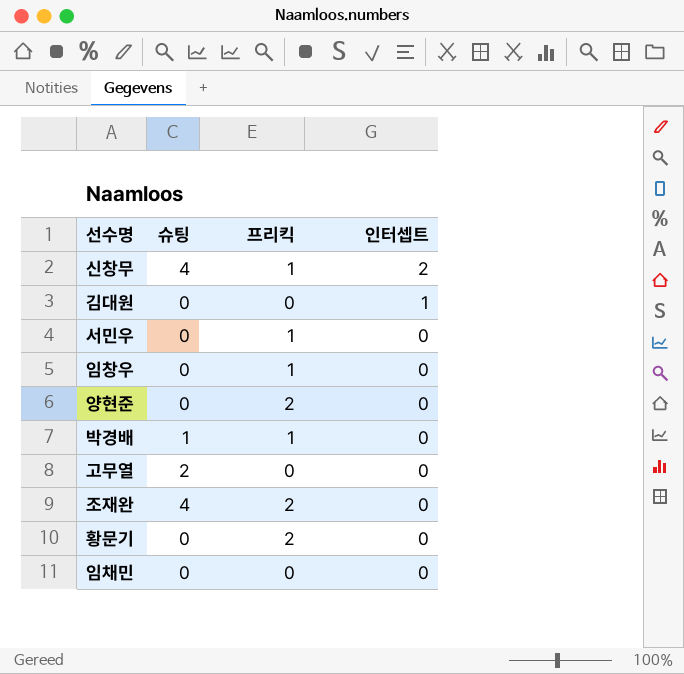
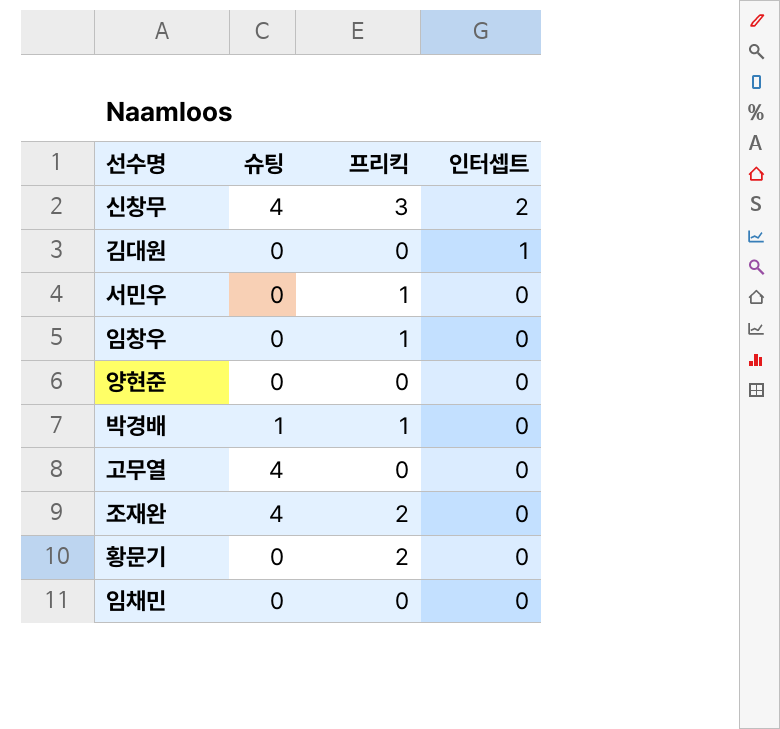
신창무 | 프리킥: 1 -> 3
양현준 | 프리킥: 2 -> 0
고무열 | 슈팅: 2 -> 4

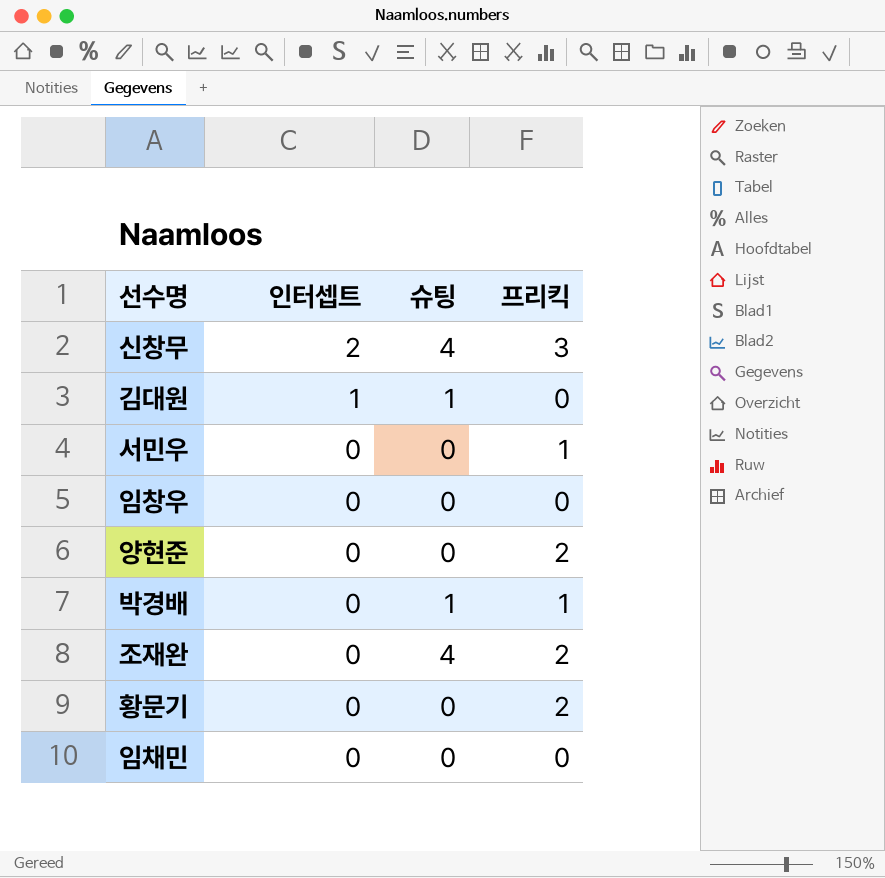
column 인터셉트 | position: 4 -> 2
row 고무열: 4 | 0 | 0 -> none
김대원 | 슈팅: 0 -> 1
임창우 | 프리킥: 1 -> 0
양현준 | 프리킥: 0 -> 2

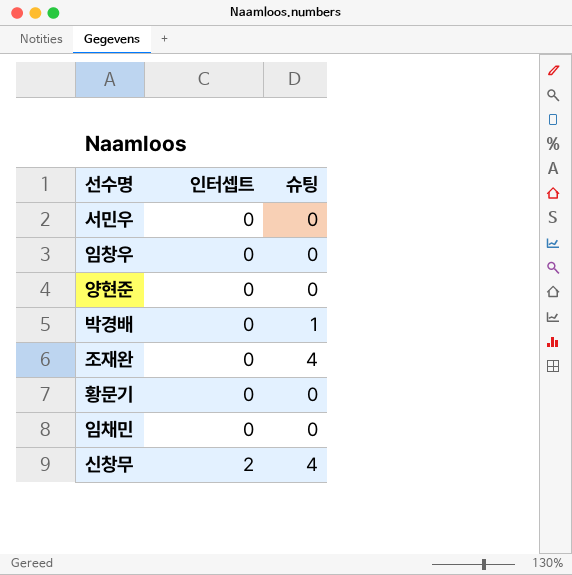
row order: 인터셉트 descending -> 인터셉트 ascending
column 프리킥 | position: 4 -> none
row 김대원: 1 | 1 | 0 -> none

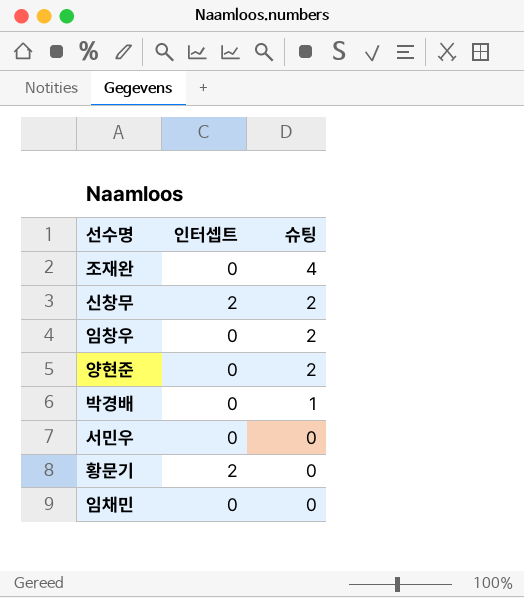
row order: 인터셉트 ascending -> 슈팅 descending
신창무 | 슈팅: 4 -> 2
임창우 | 슈팅: 0 -> 2
양현준 | 슈팅: 0 -> 2
황문기 | 인터셉트: 0 -> 2

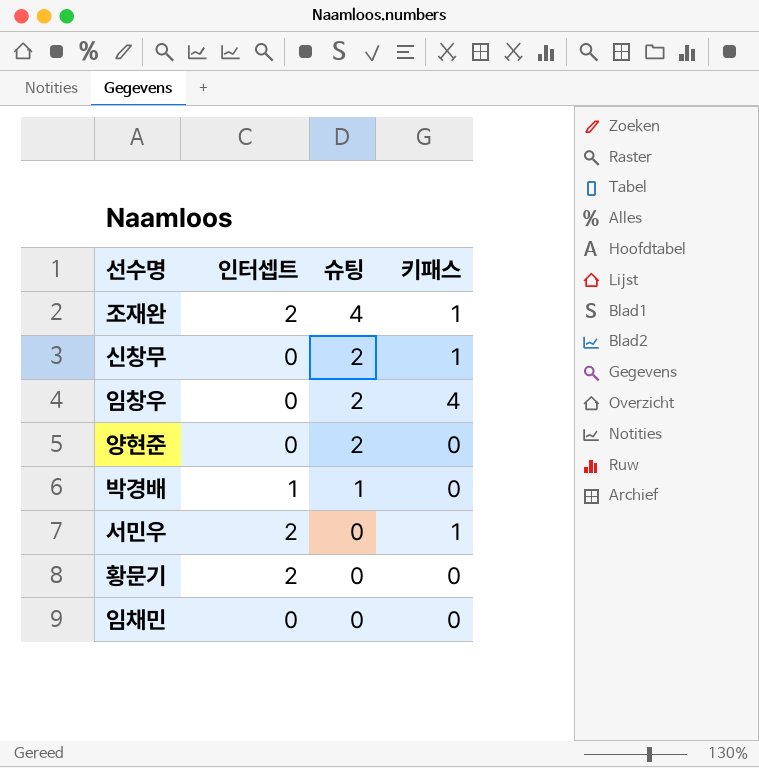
column 키패스 | position: none -> 4
조재완 | 인터셉트: 0 -> 2
신창무 | 인터셉트: 2 -> 0
박경배 | 인터셉트: 0 -> 1
서민우 | 인터셉트: 0 -> 2

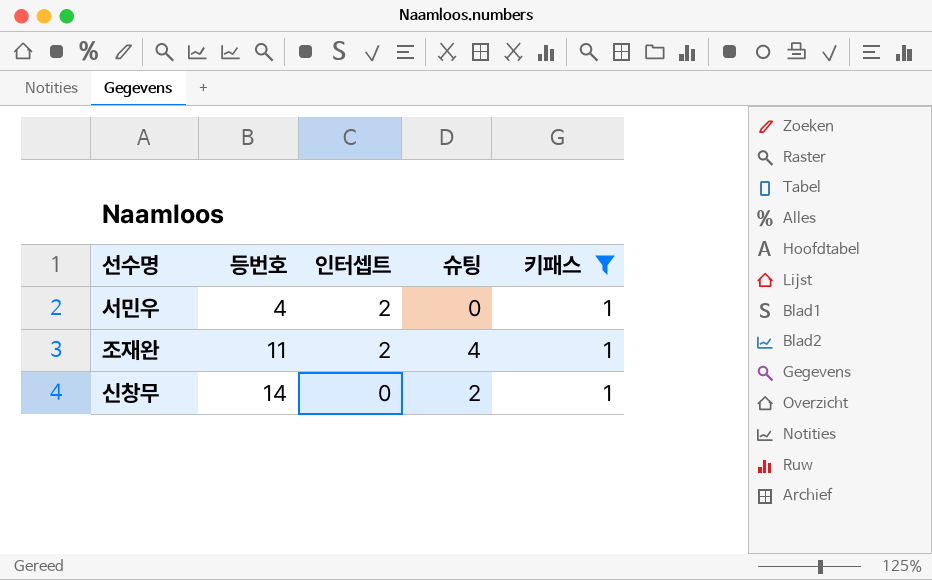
filter: none -> 키패스 = 1
row order: 슈팅 descending -> 등번호 ascending
column 등번호 | position: none -> 2

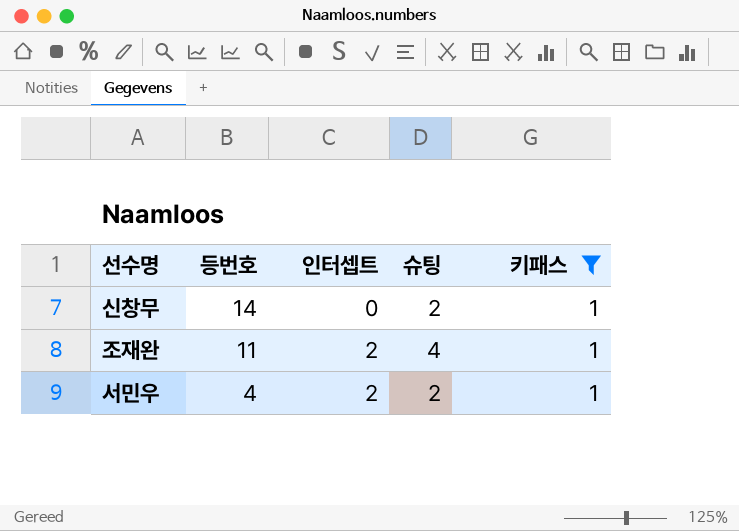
row order: 등번호 ascending -> 등번호 descending
서민우 | 슈팅: 0 -> 2

